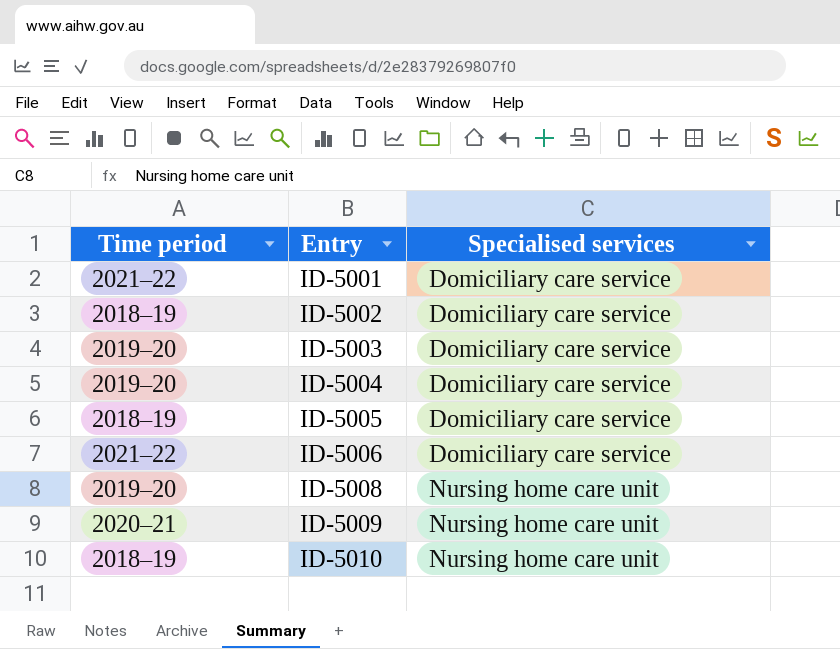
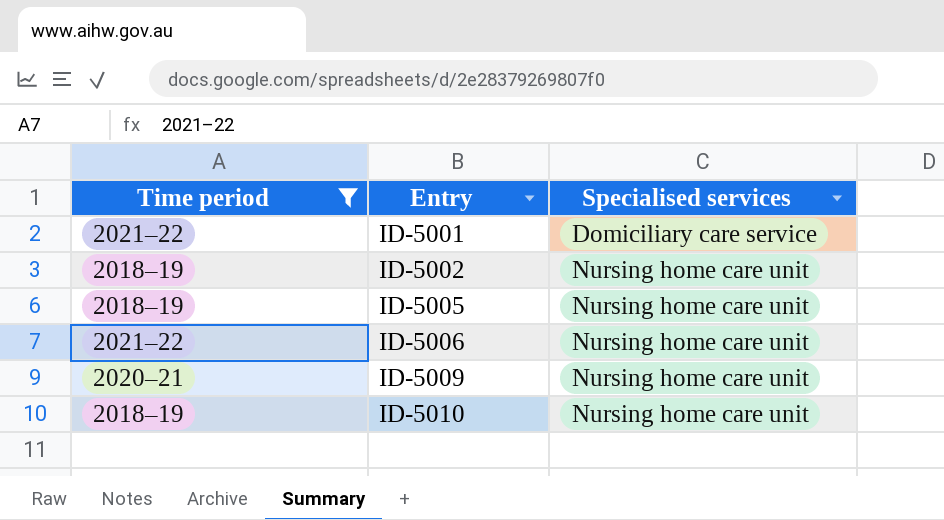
filter: none -> Time period != 2019–20
ID-5002 | Specialised services: Domiciliary care service -> Nursing home care unit
ID-5005 | Specialised services: Domiciliary care service -> Nursing home care unit
ID-5006 | Specialised services: Domiciliary care service -> Nursing home care unit

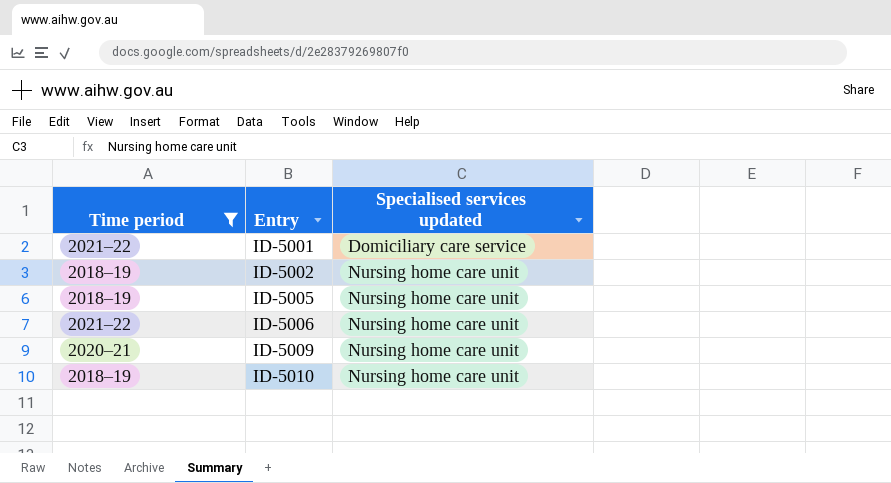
column name: Specialised services -> Specialised services updated

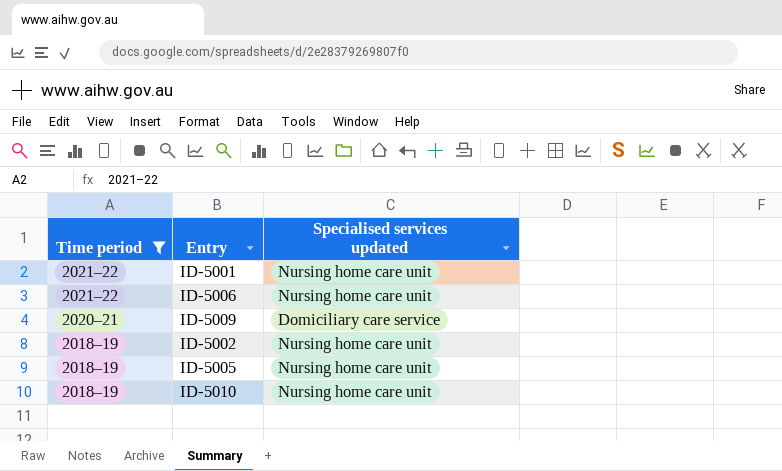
row order: Entry ascending -> Time period descending
ID-5001 | Specialised services updated: Domiciliary care service -> Nursing home care unit
ID-5009 | Specialised services updated: Nursing home care unit -> Domiciliary care service

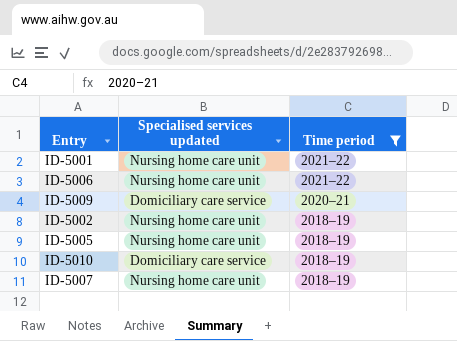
column Time period | position: 1 -> 3
ID-5010 | Specialised services updated: Nursing home care unit -> Domiciliary care service
row ID-5007: none -> Nursing home care unit | 2018–19

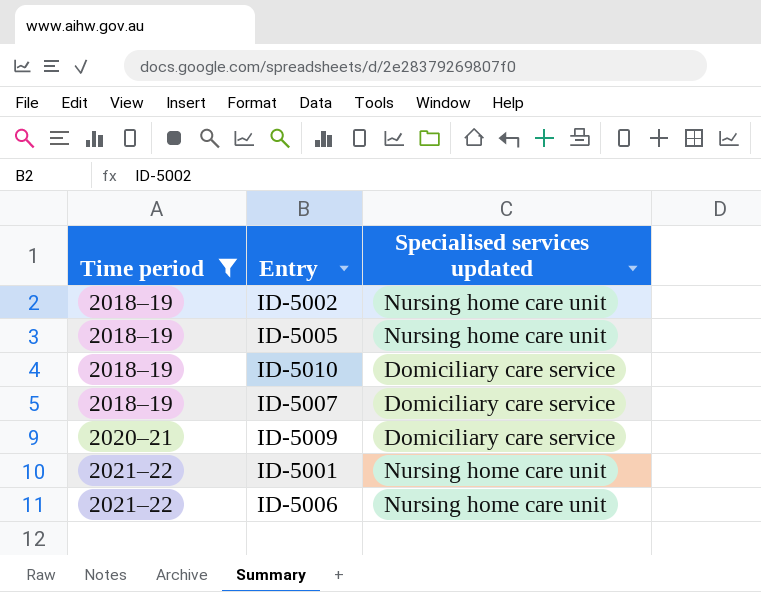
row order: Time period descending -> Time period ascending
column Time period | position: 3 -> 1
ID-5007 | Specialised services updated: Nursing home care unit -> Domiciliary care service

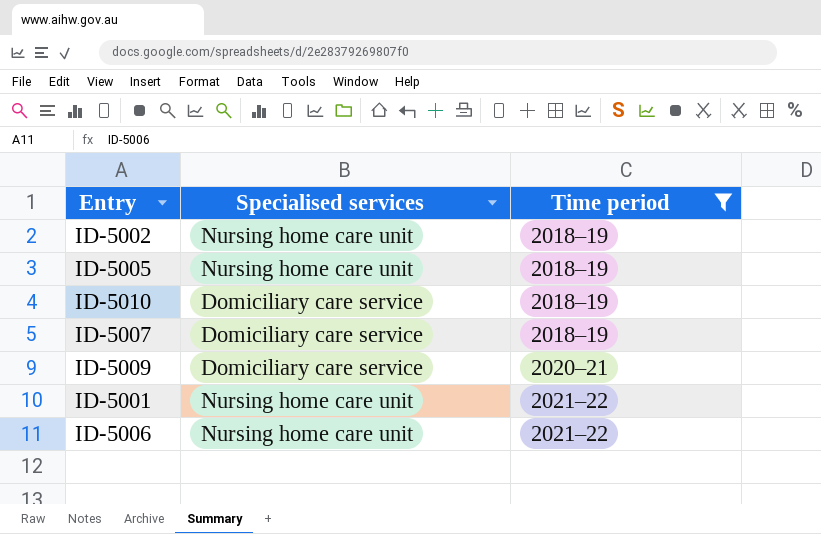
column name: Specialised services updated -> Specialised services
column Time period | position: 1 -> 3

